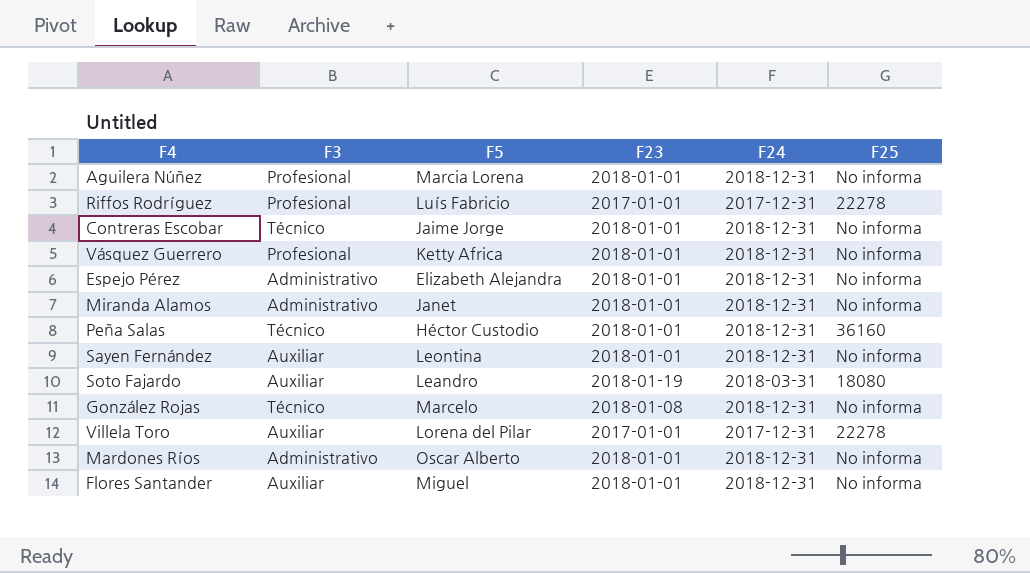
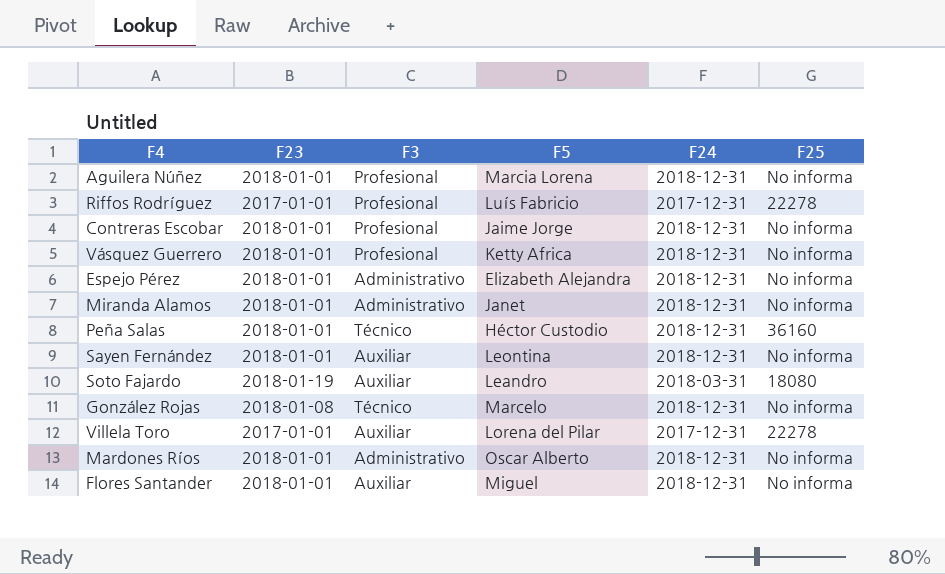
column F23 | position: 4 -> 2
Contreras Escobar | F3: Técnico -> Profesional

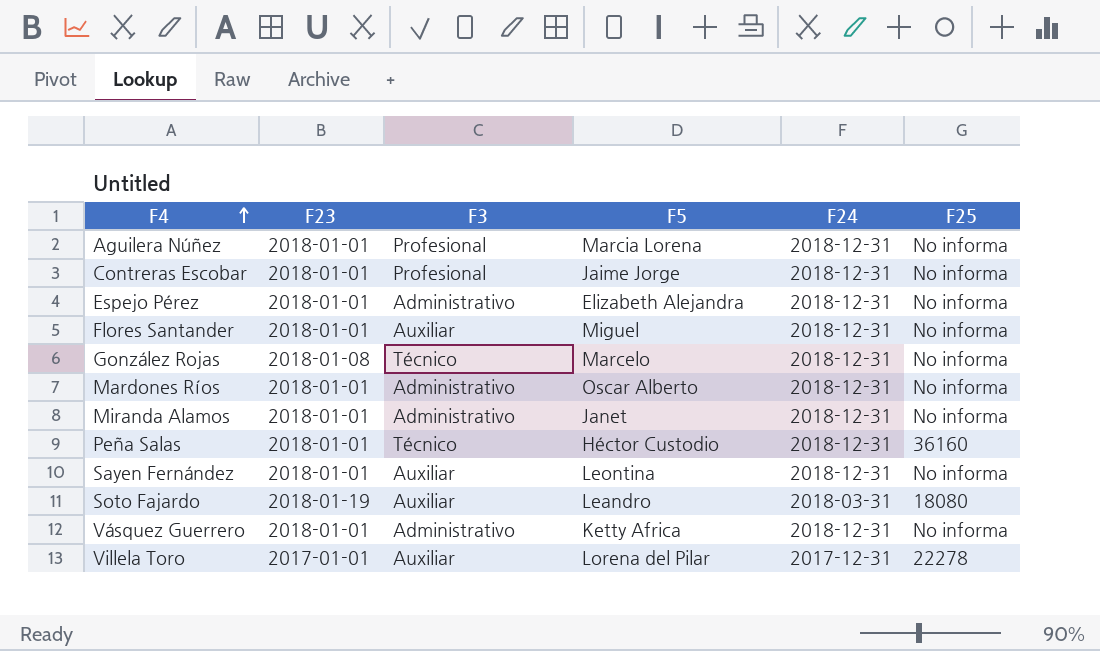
row order: none -> F4 ascending
row Riffos Rodríguez: 2017-01-01 | Profesional | Luís Fabricio | 2017-12-31 | 22278 -> none
Vásquez Guerrero | F3: Profesional -> Administrativo

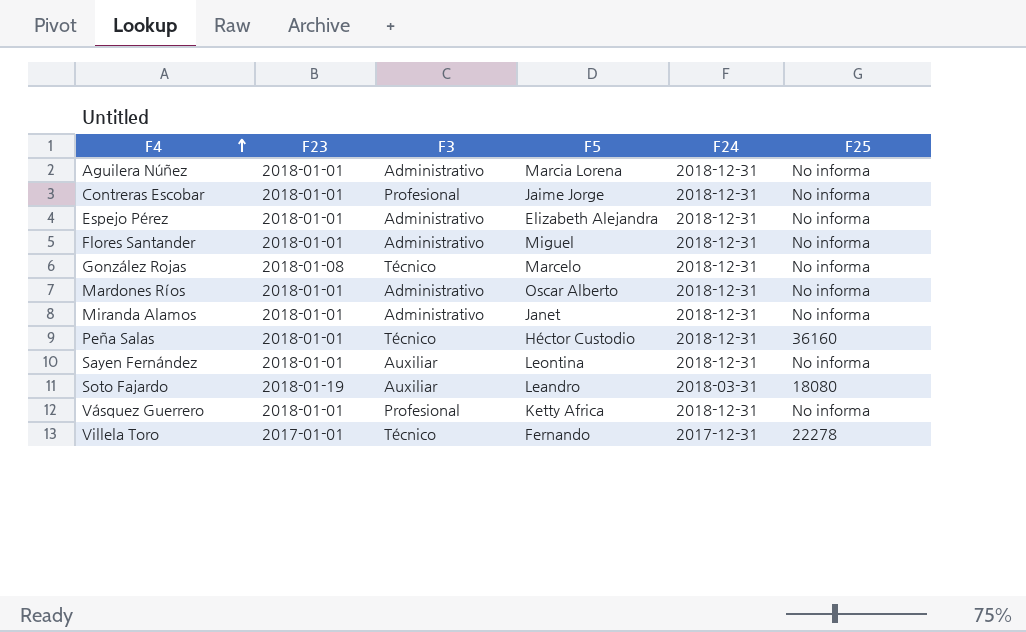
Aguilera Núñez | F3: Profesional -> Administrativo
Flores Santander | F3: Auxiliar -> Administrativo
Vásquez Guerrero | F3: Administrativo -> Profesional
Villela Toro | F3: Auxiliar -> Técnico
Villela Toro | F5: Lorena del Pilar -> Fernando

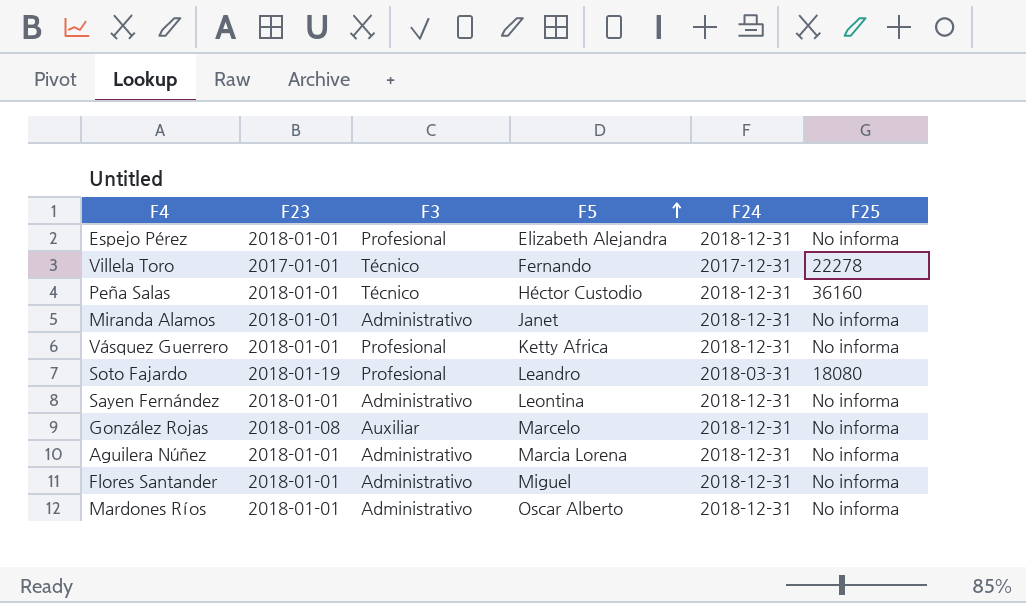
row order: F4 ascending -> F5 ascending
row Contreras Escobar: 2018-01-01 | Profesional | Jaime Jorge | 2018-12-31 | No informa -> none
Espejo Pérez | F3: Administrativo -> Profesional
Soto Fajardo | F3: Auxiliar -> Profesional
Sayen Fernández | F3: Auxiliar -> Administrativo
González Rojas | F3: Técnico -> Auxiliar

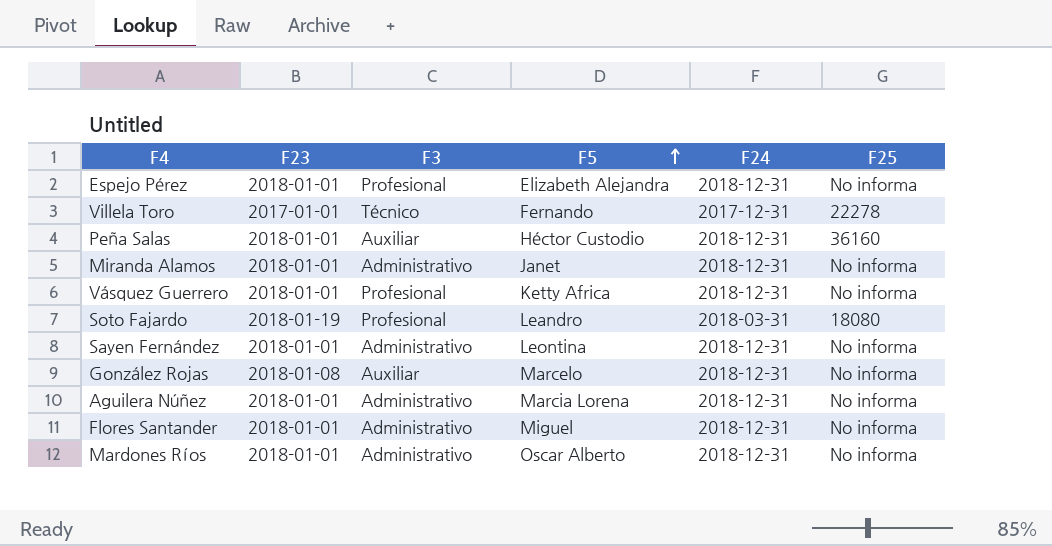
Peña Salas | F3: Técnico -> Auxiliar

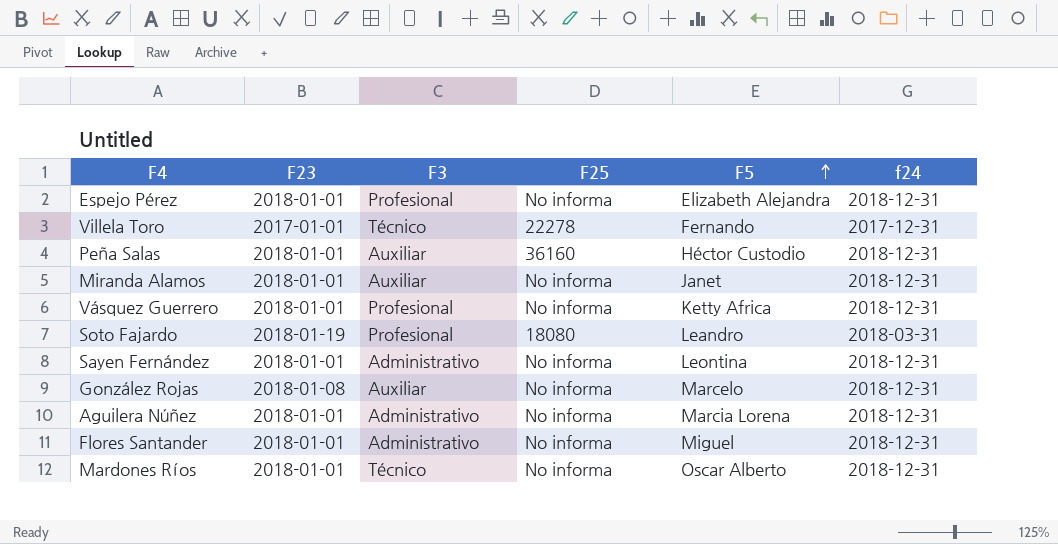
column F25 | position: 6 -> 4
column name: F24 -> f24
Miranda Alamos | F3: Administrativo -> Auxiliar
Mardones Ríos | F3: Administrativo -> Técnico

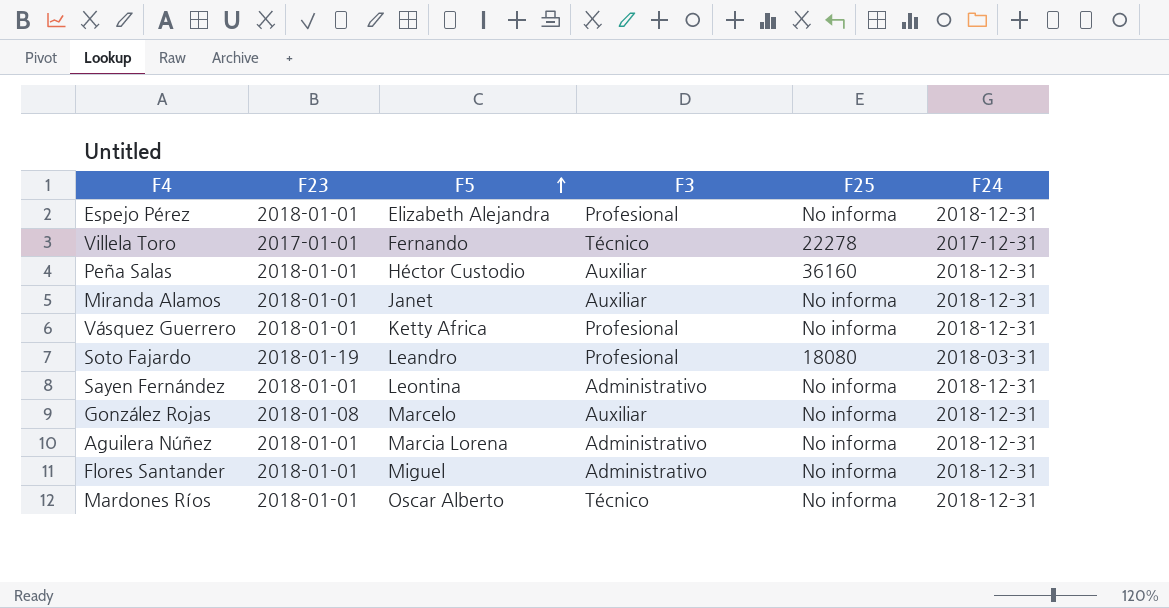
column F5 | position: 5 -> 3
column name: f24 -> F24

